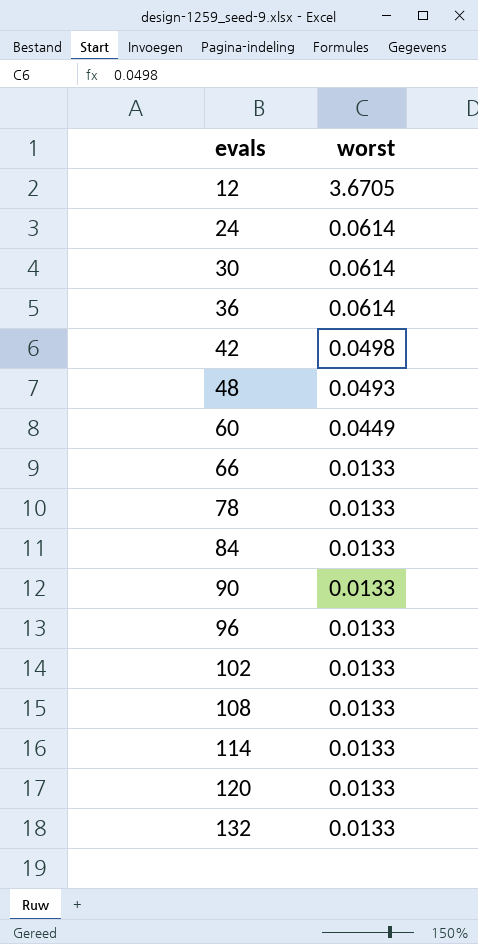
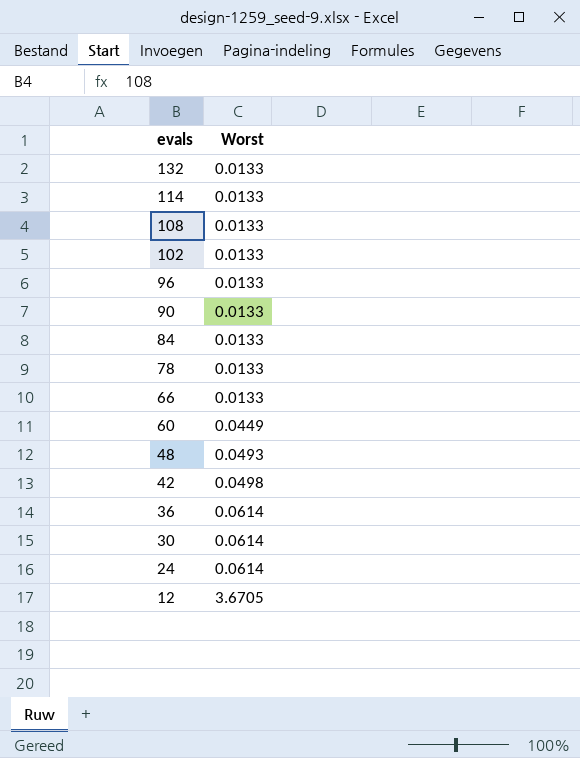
row order: evals ascending -> evals descending
column name: worst -> Worst
row 120: 0.0133 -> none

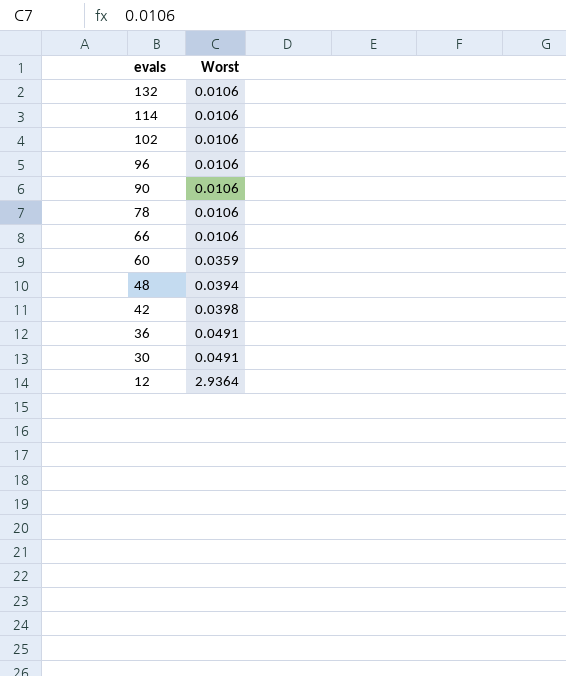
row 108: 0.0133 -> none
row 84: 0.0133 -> none
row 24: 0.0614 -> none
132 | Worst: 0.0133 -> 0.0106
114 | Worst: 0.0133 -> 0.0106
102 | Worst: 0.0133 -> 0.0106
96 | Worst: 0.0133 -> 0.0106
90 | Worst: 0.0133 -> 0.0106
78 | Worst: 0.0133 -> 0.0106
66 | Worst: 0.0133 -> 0.0106
60 | Worst: 0.0449 -> 0.0359
48 | Worst: 0.0493 -> 0.0394
42 | Worst: 0.0498 -> 0.0398
36 | Worst: 0.0614 -> 0.0491
30 | Worst: 0.0614 -> 0.0491
12 | Worst: 3.6705 -> 2.9364

